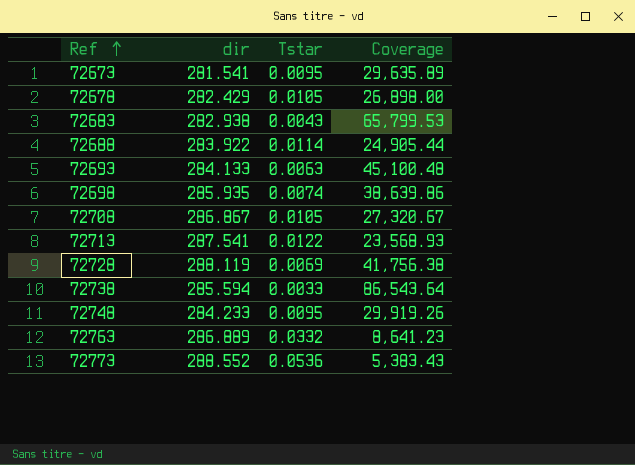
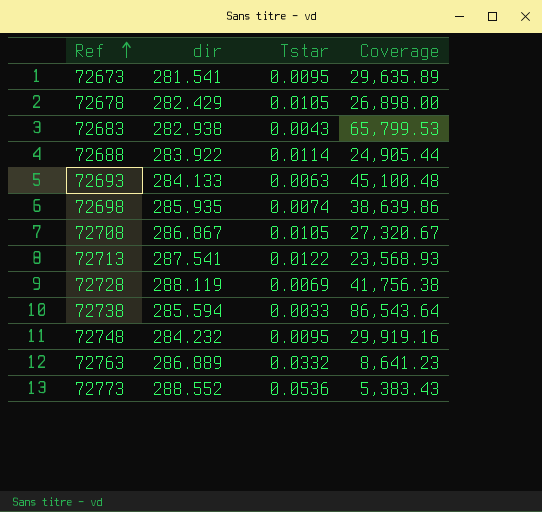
72748 | dir: 284.233 -> 284.232
72748 | Coverage: 29,919.26 -> 29,919.16

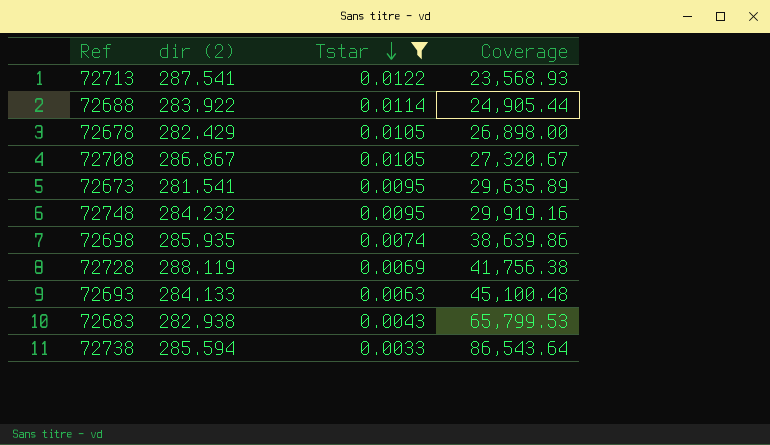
filter: none -> Tstar <= 0.0122
row order: Ref ascending -> Tstar descending
column name: dir -> dir (2)

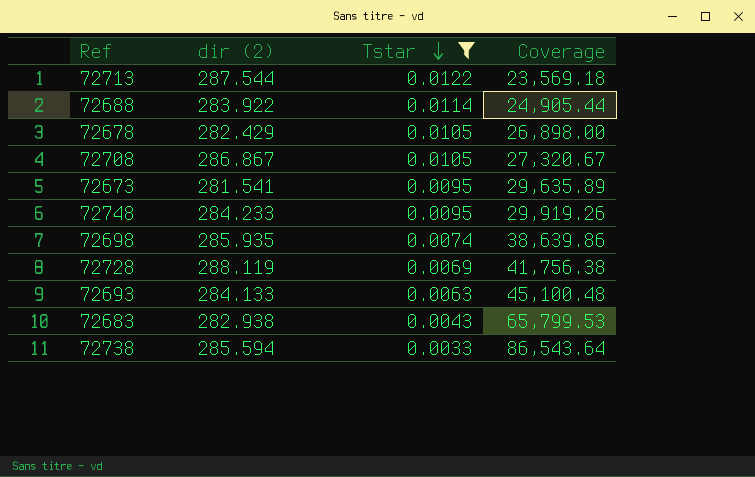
72713 | dir (2): 287.541 -> 287.544
72713 | Coverage: 23,568.93 -> 23,569.18
72748 | dir (2): 284.232 -> 284.233
72748 | Coverage: 29,919.16 -> 29,919.26

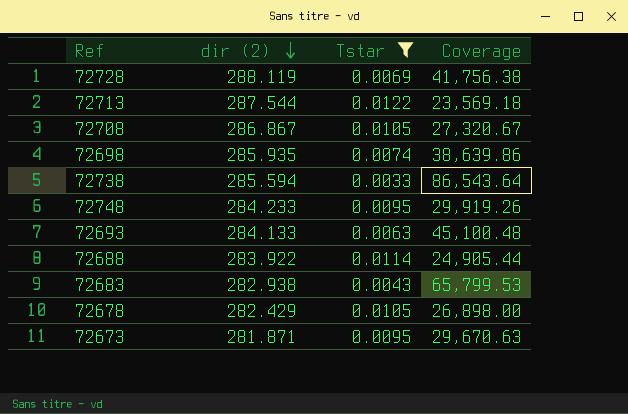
row order: Tstar descending -> dir (2) descending
72673 | dir (2): 281.541 -> 281.871
72673 | Coverage: 29,635.89 -> 29,670.63

